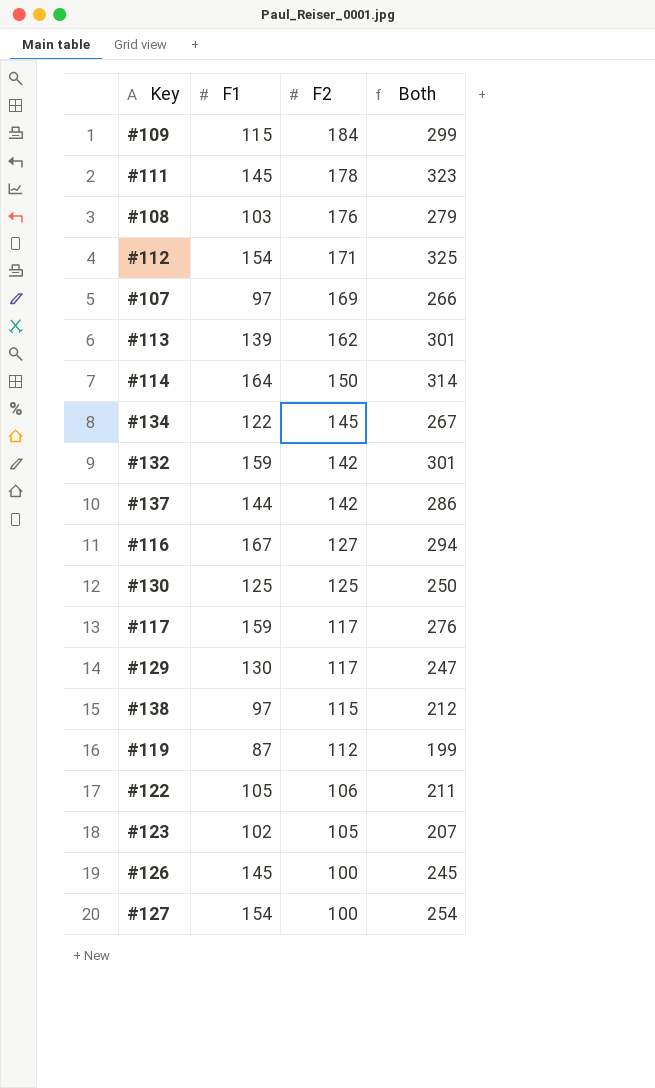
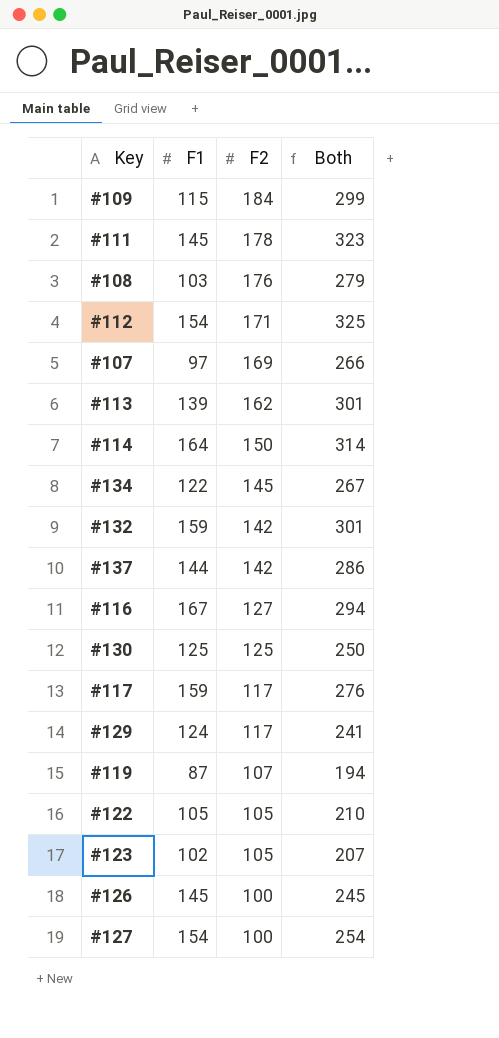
row #138: 97 | 115 | 212 -> none
#129 | F1: 130 -> 124
#129 | Both: 247 -> 241
#119 | F2: 112 -> 107
#119 | Both: 199 -> 194
#122 | F2: 106 -> 105
#122 | Both: 211 -> 210

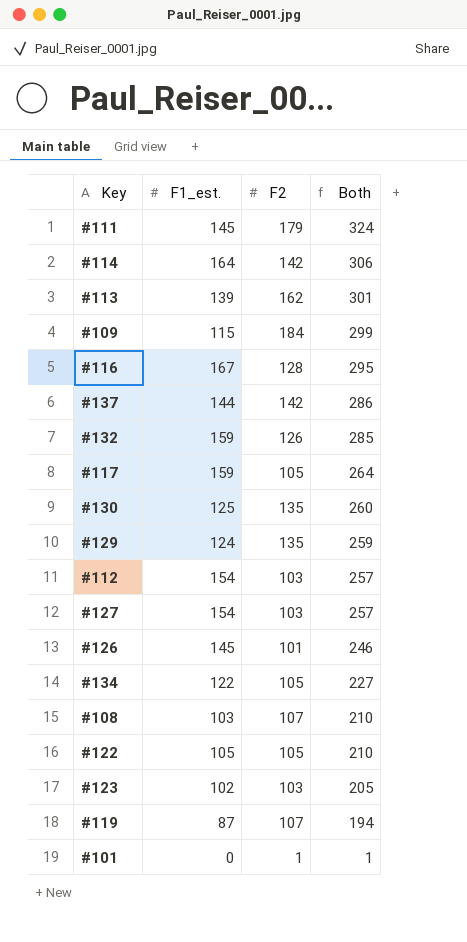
row order: F2 descending -> Both descending
column name: F1 -> F1_est.
row #107: 97 | 169 | 266 -> none
#111 | F2: 178 -> 179
#111 | Both: 323 -> 324
#114 | F2: 150 -> 142
#114 | Both: 314 -> 306
#116 | F2: 127 -> 128
#116 | Both: 294 -> 295
#132 | F2: 142 -> 126
#132 | Both: 301 -> 285
#117 | F2: 117 -> 105
#117 | Both: 276 -> 264
#130 | F2: 125 -> 135
#130 | Both: 250 -> 260
#129 | F2: 117 -> 135
#129 | Both: 241 -> 259
#112 | F2: 171 -> 103
#112 | Both: 325 -> 257
#127 | F2: 100 -> 103
#127 | Both: 254 -> 257
#126 | F2: 100 -> 101
#126 | Both: 245 -> 246
#134 | F2: 145 -> 105
#134 | Both: 267 -> 227
#108 | F2: 176 -> 107
#108 | Both: 279 -> 210
#123 | F2: 105 -> 103
#123 | Both: 207 -> 205
row #101: none -> 0 | 1 | 1

